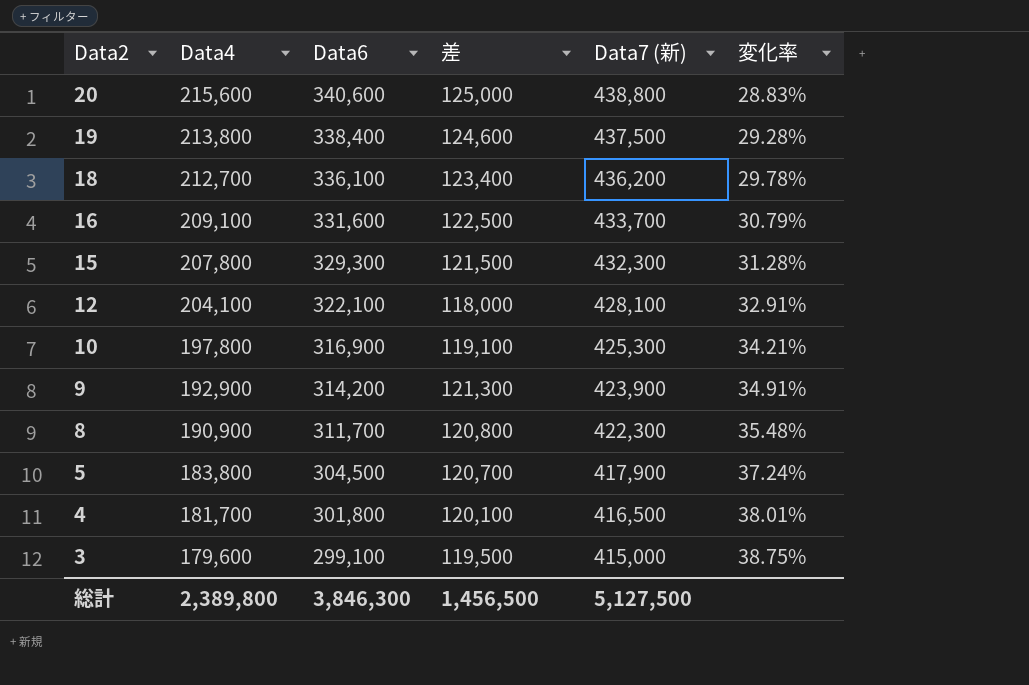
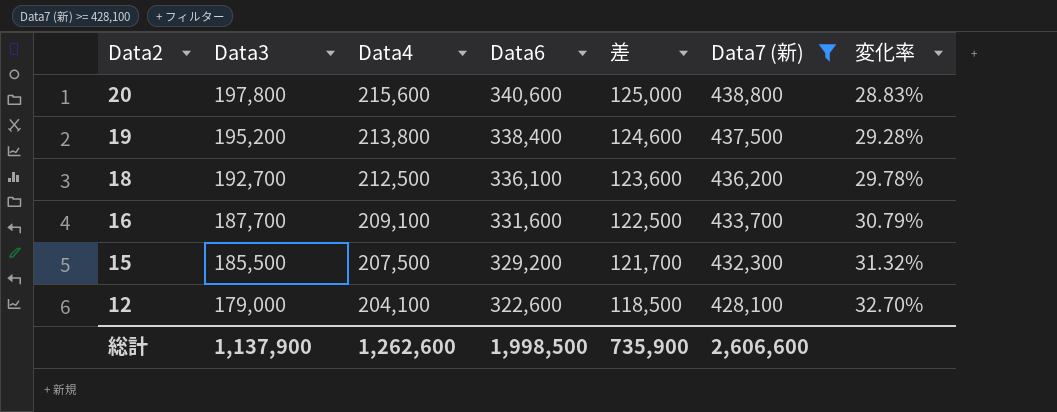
filter: none -> Data7 (新) >= 428,100
column Data3 | position: none -> 2
18 | Data4: 212,700 -> 212,500
18 | 差: 123,400 -> 123,600
15 | Data4: 207,800 -> 207,500
15 | Data6: 329,300 -> 329,200
15 | 差: 121,500 -> 121,700
15 | 変化率: 31.28% -> 31.32%
12 | Data6: 322,100 -> 322,600
12 | 差: 118,000 -> 118,500
12 | 変化率: 32.91% -> 32.70%
総計 | Data4: 2,389,800 -> 1,262,600
総計 | Data6: 3,846,300 -> 1,998,500
総計 | 差: 1,456,500 -> 735,900
総計 | Data7 (新): 5,127,500 -> 2,606,600

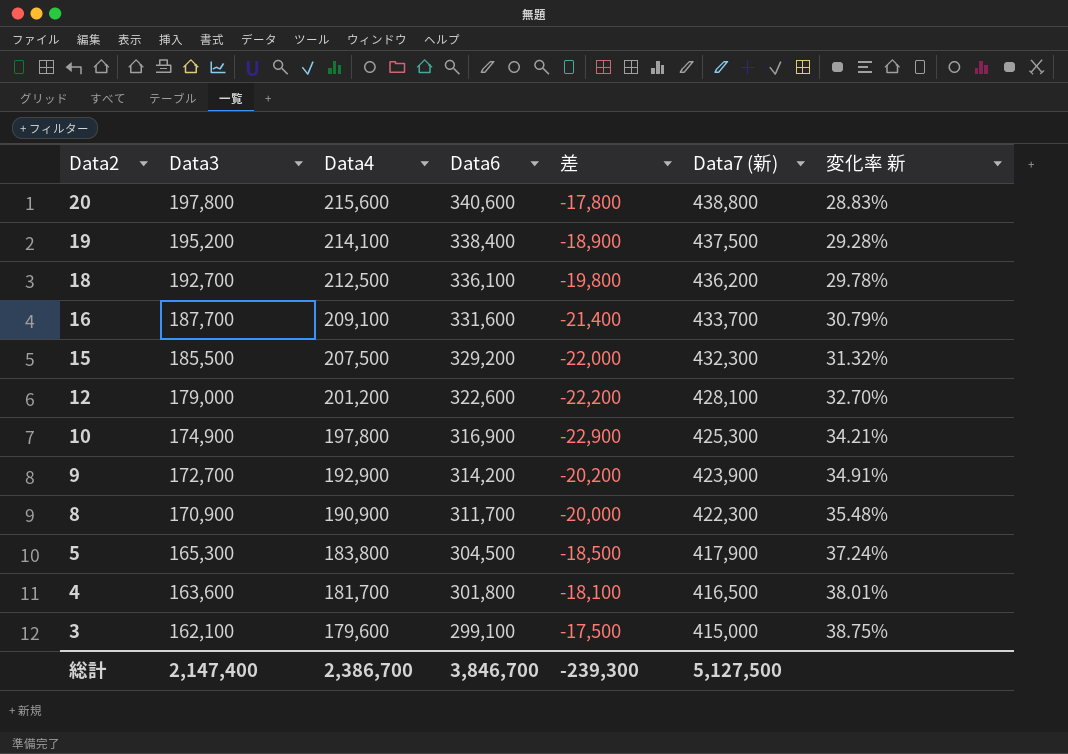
filter: Data7 (新) >= 428,100 -> none
column 差 | formula: [Data6] - [Data4] -> [Data3] - [Data4]
column name: 変化率 -> 変化率 新
19 | Data4: 213,800 -> 214,100
12 | Data4: 204,100 -> 201,200
総計 | Data3: 1,137,900 -> 2,147,400
総計 | Data4: 1,262,600 -> 2,386,700
総計 | Data6: 1,998,500 -> 3,846,700
総計 | 差: 735,900 -> -239,300
総計 | Data7 (新): 2,606,600 -> 5,127,500

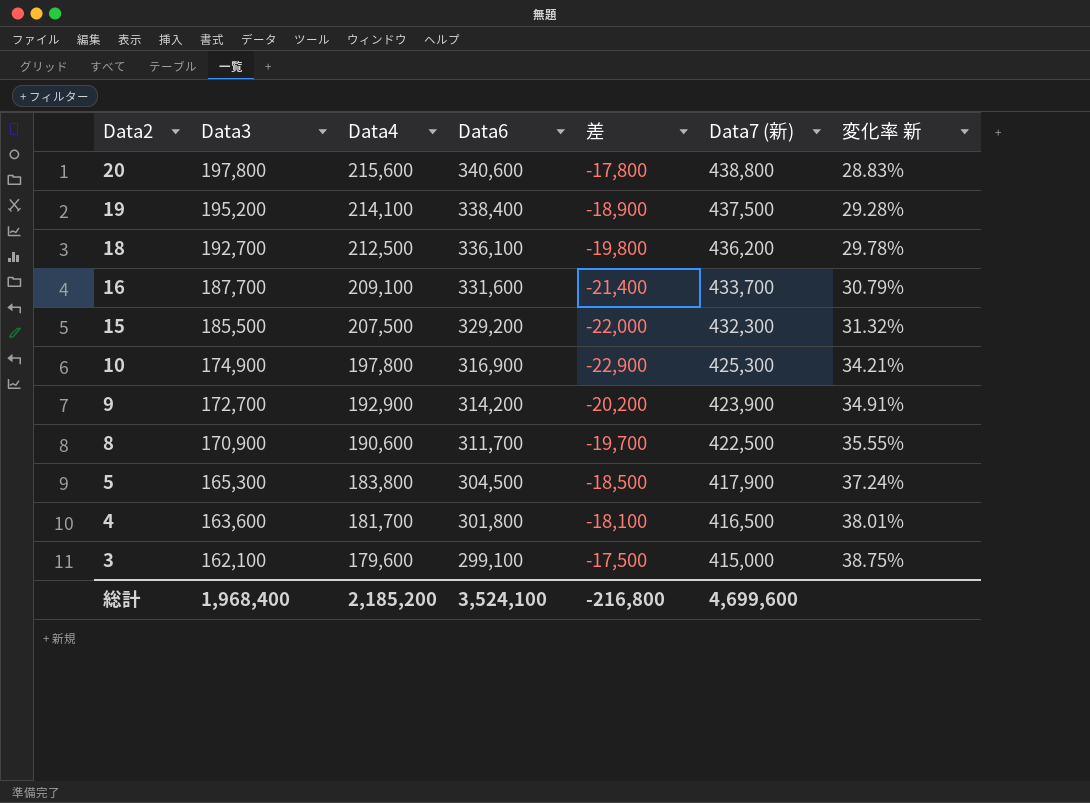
row 12: 179,000 | 201,200 | 322,600 | -22,200 | 428,100 | 32.70% -> none
8 | Data4: 190,900 -> 190,600
8 | 差: -20,000 -> -19,700
8 | Data7 (新): 422,300 -> 422,500
8 | 変化率 新: 35.48% -> 35.55%
総計 | Data3: 2,147,400 -> 1,968,400
総計 | Data4: 2,386,700 -> 2,185,200
総計 | Data6: 3,846,700 -> 3,524,100
総計 | 差: -239,300 -> -216,800
総計 | Data7 (新): 5,127,500 -> 4,699,600

